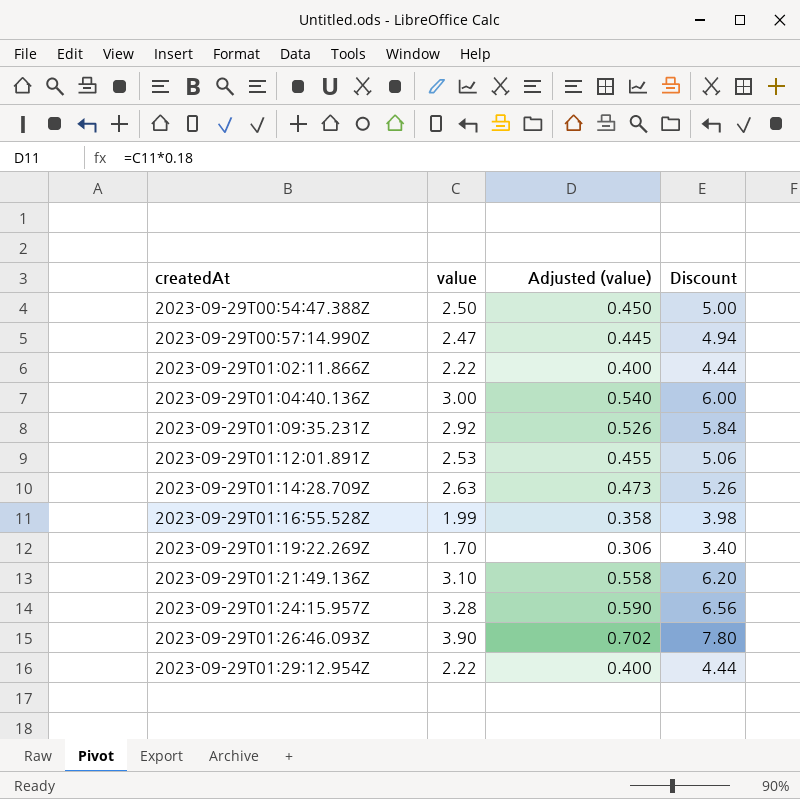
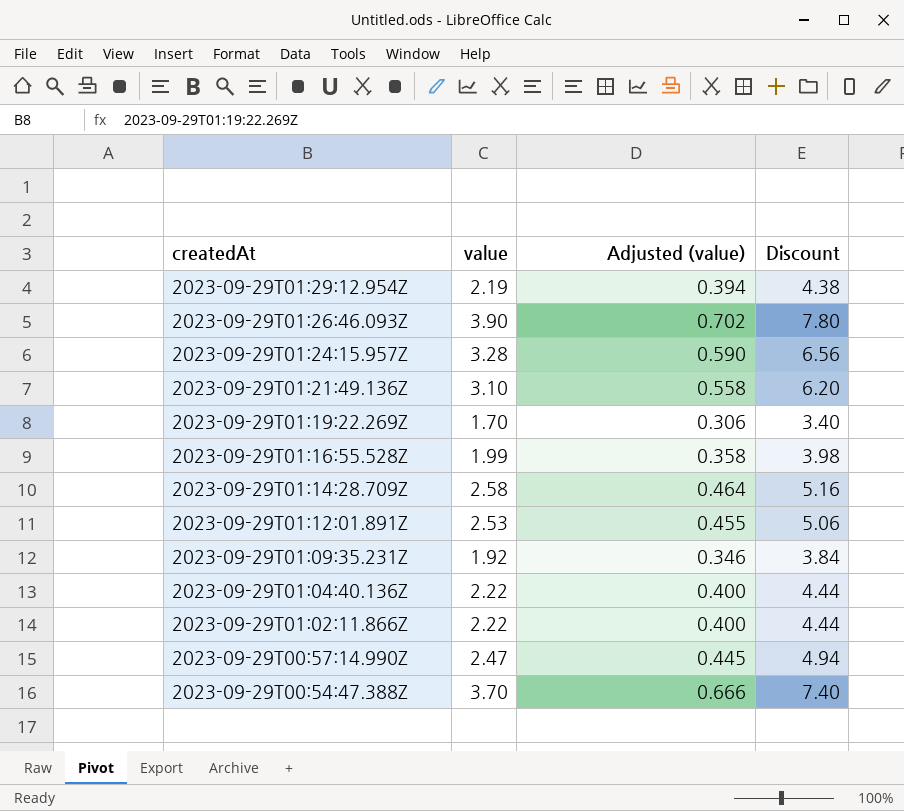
row order: createdAt ascending -> createdAt descending
2023-09-29T01:29:12.954Z | value: 2.22 -> 2.19
2023-09-29T01:29:12.954Z | Adjusted (value): 0.400 -> 0.394
2023-09-29T01:29:12.954Z | Discount: 4.44 -> 4.38
2023-09-29T01:14:28.709Z | value: 2.63 -> 2.58
2023-09-29T01:14:28.709Z | Adjusted (value): 0.473 -> 0.464
2023-09-29T01:14:28.709Z | Discount: 5.26 -> 5.16
2023-09-29T01:09:35.231Z | value: 2.92 -> 1.92
2023-09-29T01:09:35.231Z | Adjusted (value): 0.526 -> 0.346
2023-09-29T01:09:35.231Z | Discount: 5.84 -> 3.84
2023-09-29T01:04:40.136Z | value: 3.00 -> 2.22
2023-09-29T01:04:40.136Z | Adjusted (value): 0.540 -> 0.400
2023-09-29T01:04:40.136Z | Discount: 6.00 -> 4.44
2023-09-29T00:54:47.388Z | value: 2.50 -> 3.70
2023-09-29T00:54:47.388Z | Adjusted (value): 0.450 -> 0.666
2023-09-29T00:54:47.388Z | Discount: 5.00 -> 7.40

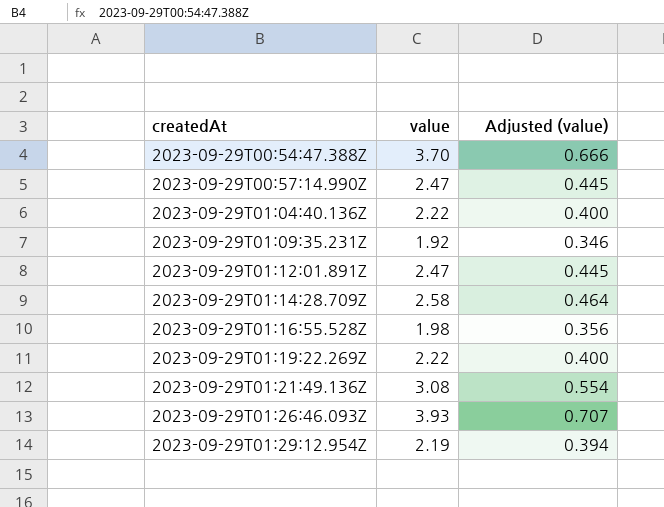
row order: createdAt descending -> createdAt ascending
column Discount | formula: [value] * 2 -> none
row 2023-09-29T01:24:15.957Z: 3.28 | 0.590 | 6.56 -> none
row 2023-09-29T01:02:11.866Z: 2.22 | 0.400 | 4.44 -> none
2023-09-29T01:12:01.891Z | value: 2.53 -> 2.47
2023-09-29T01:12:01.891Z | Adjusted (value): 0.455 -> 0.445
2023-09-29T01:16:55.528Z | value: 1.99 -> 1.98
2023-09-29T01:16:55.528Z | Adjusted (value): 0.358 -> 0.356
2023-09-29T01:19:22.269Z | value: 1.70 -> 2.22
2023-09-29T01:19:22.269Z | Adjusted (value): 0.306 -> 0.400
2023-09-29T01:21:49.136Z | value: 3.10 -> 3.08
2023-09-29T01:21:49.136Z | Adjusted (value): 0.558 -> 0.554
2023-09-29T01:26:46.093Z | value: 3.90 -> 3.93
2023-09-29T01:26:46.093Z | Adjusted (value): 0.702 -> 0.707

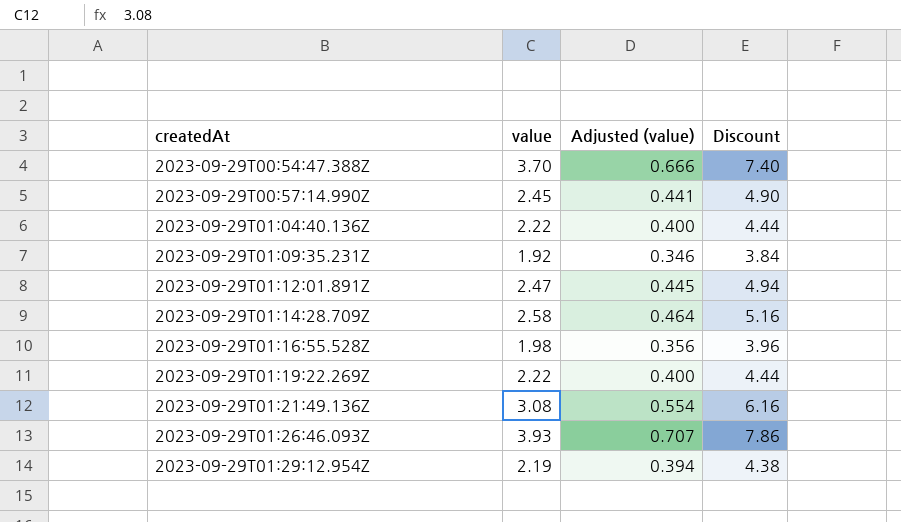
column Discount | formula: none -> [value] * 2
2023-09-29T00:57:14.990Z | value: 2.47 -> 2.45
2023-09-29T00:57:14.990Z | Adjusted (value): 0.445 -> 0.441

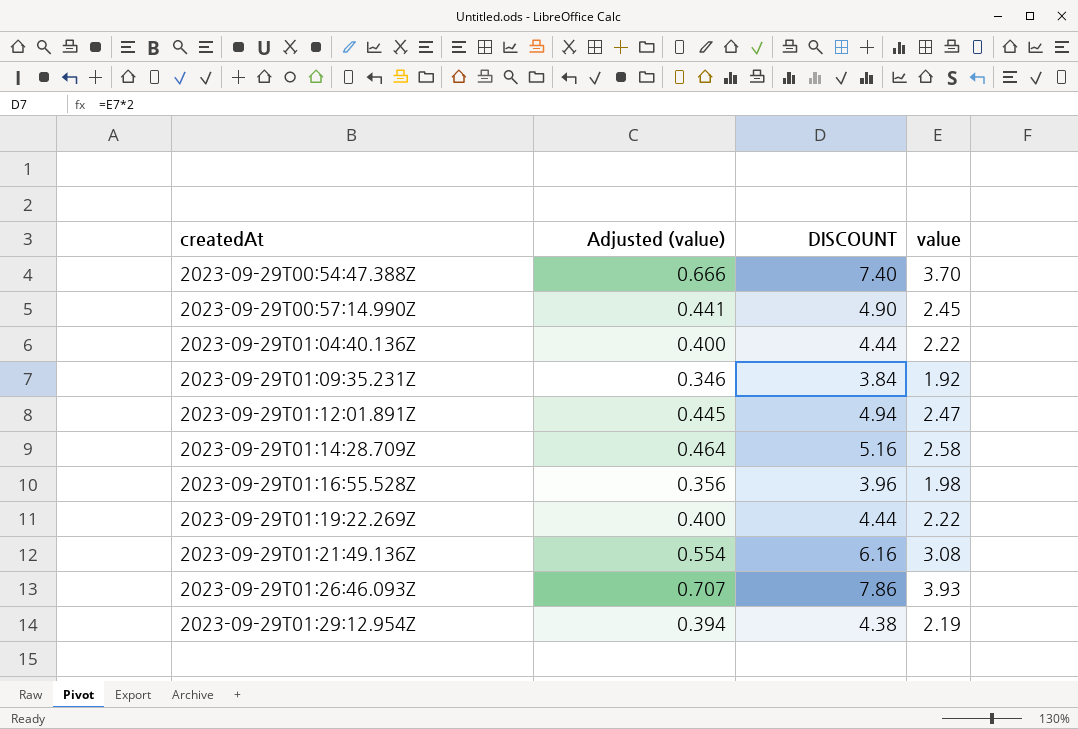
column name: Discount -> DISCOUNT
column value | position: 2 -> 4

